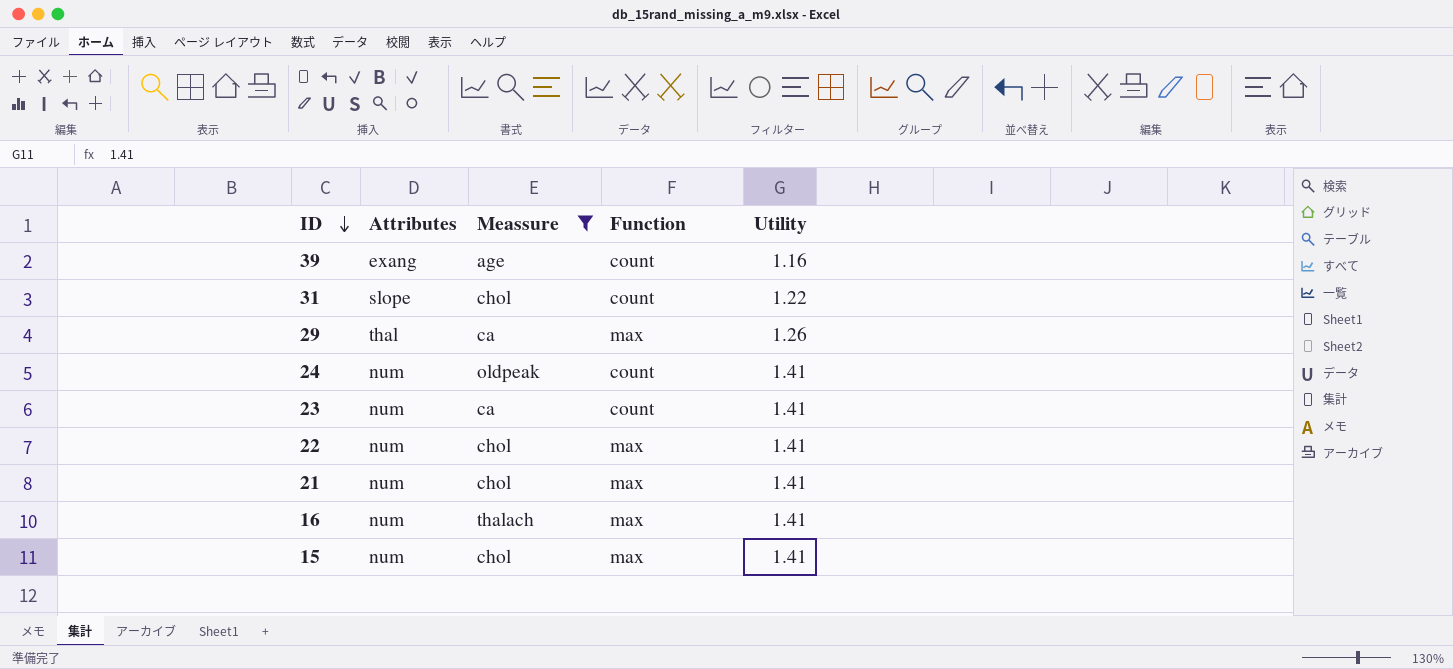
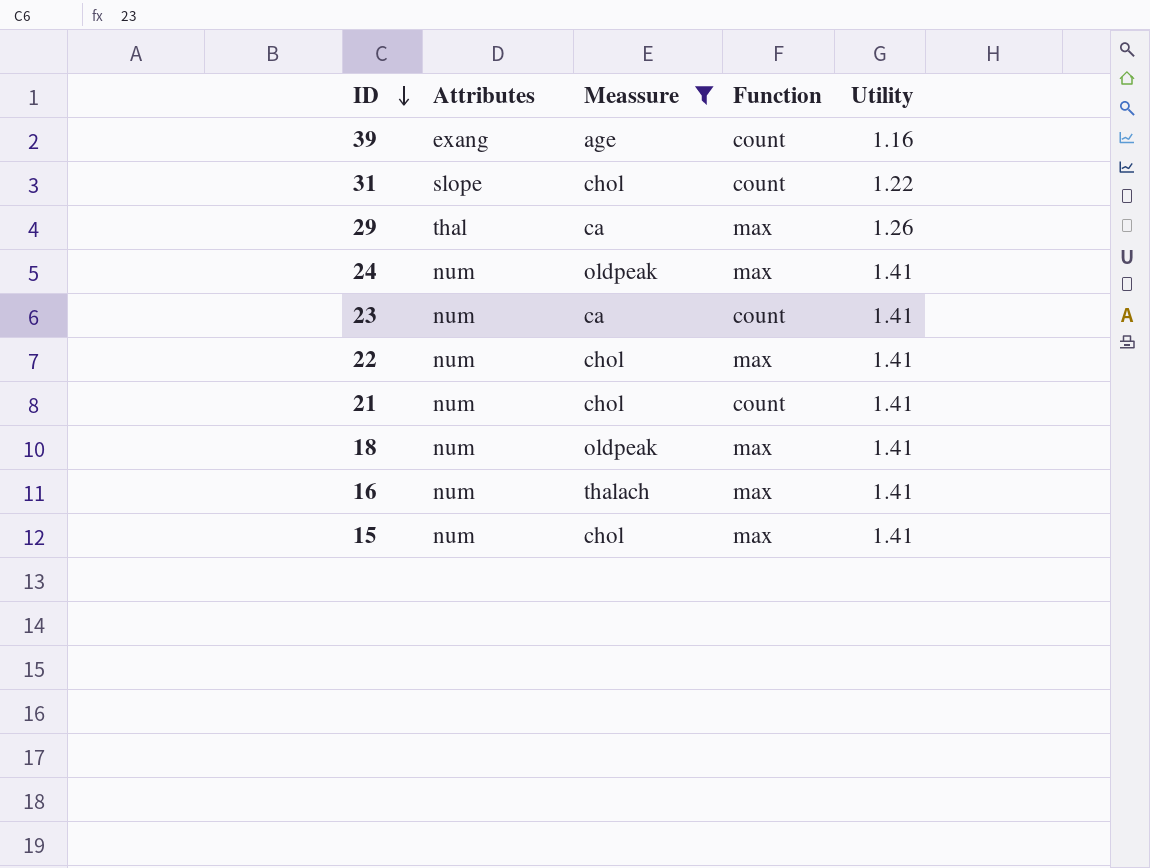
24 | Function: count -> max
21 | Function: max -> count
row 18: none -> num | oldpeak | max | 1.41

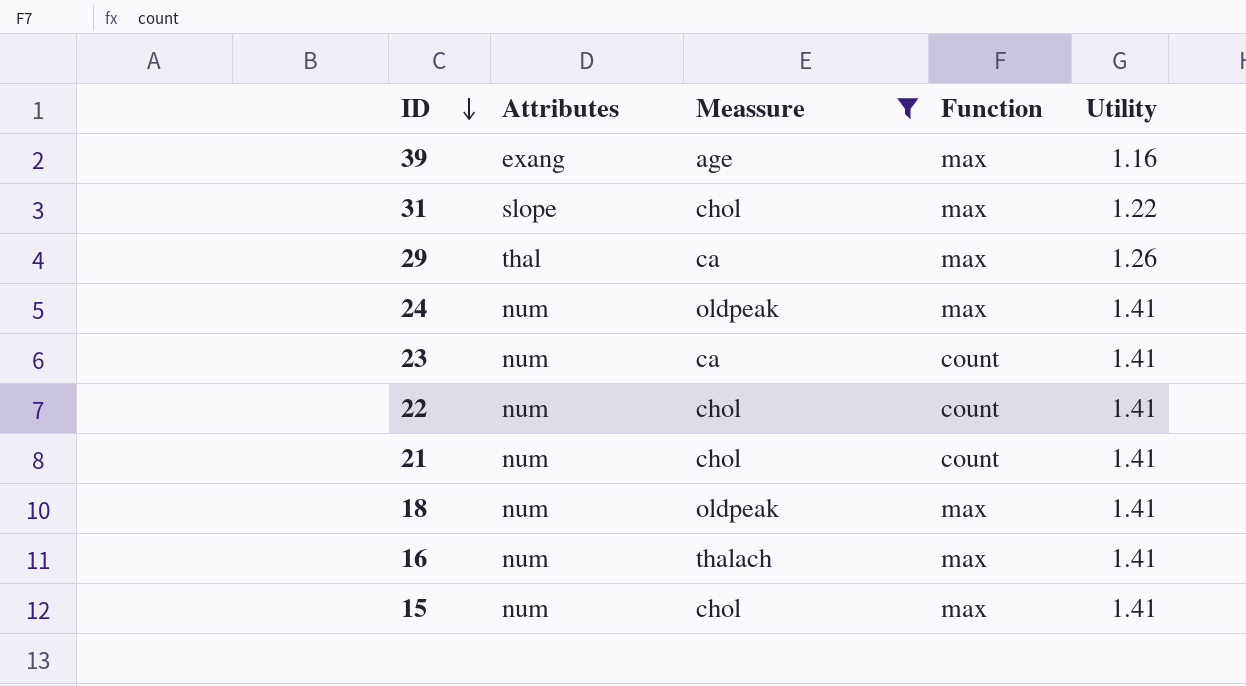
39 | Function: count -> max
31 | Function: count -> max
22 | Function: max -> count

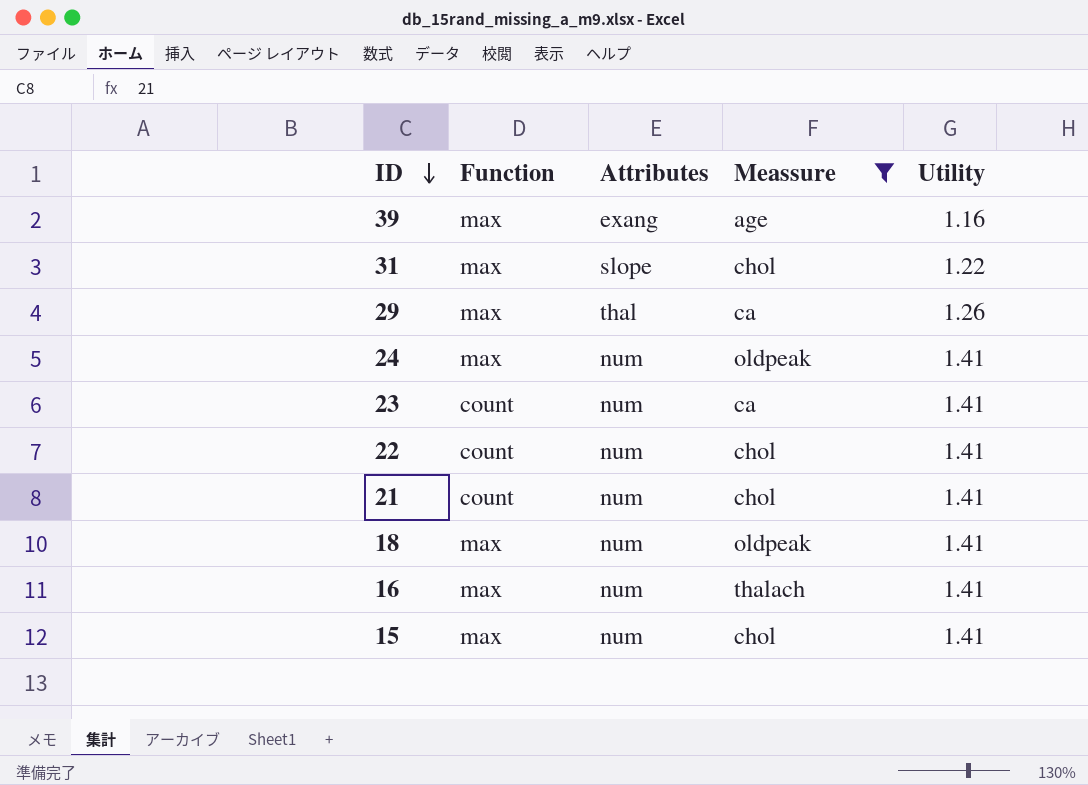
column Function | position: 4 -> 2

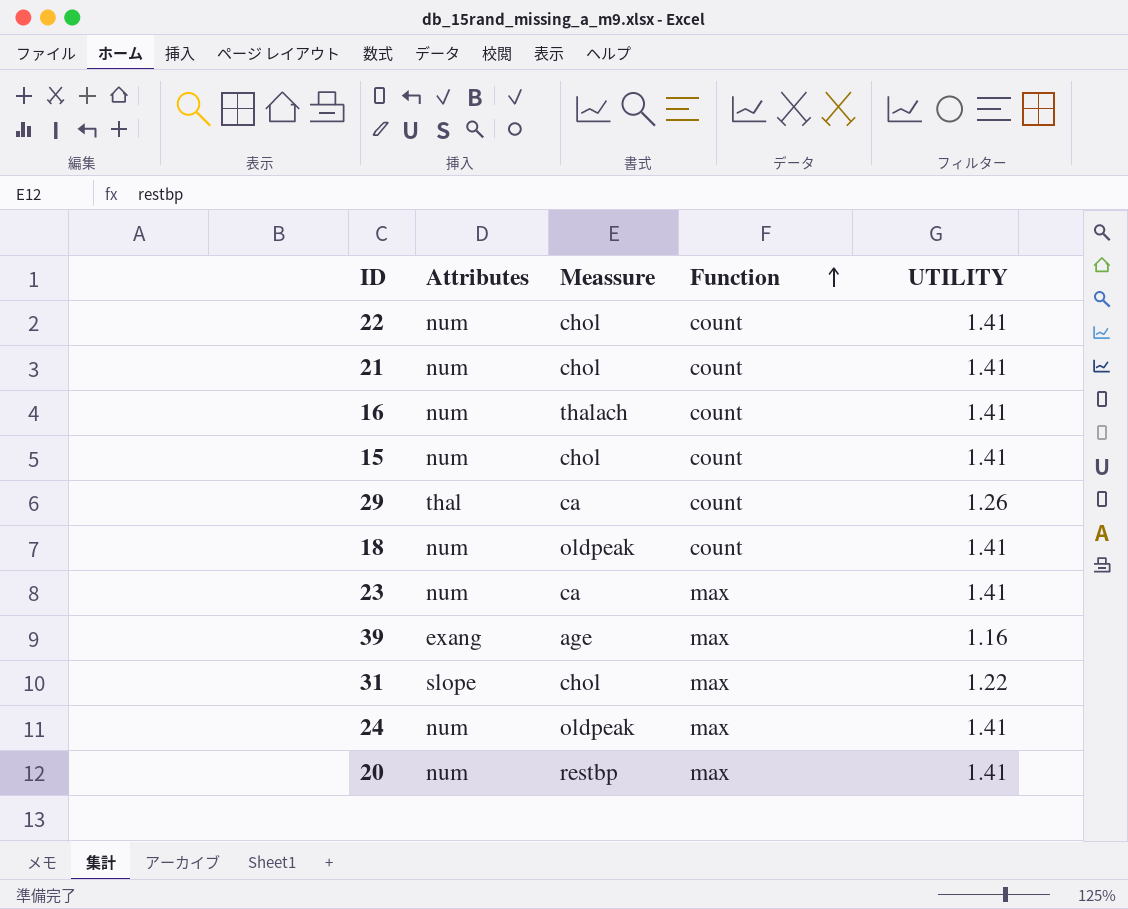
filter: Meassure != restbp -> none
row order: ID descending -> Function ascending
column Function | position: 2 -> 4
column name: Utility -> UTILITY
16 | Function: max -> count
15 | Function: max -> count
29 | Function: max -> count
18 | Function: max -> count
23 | Function: count -> max

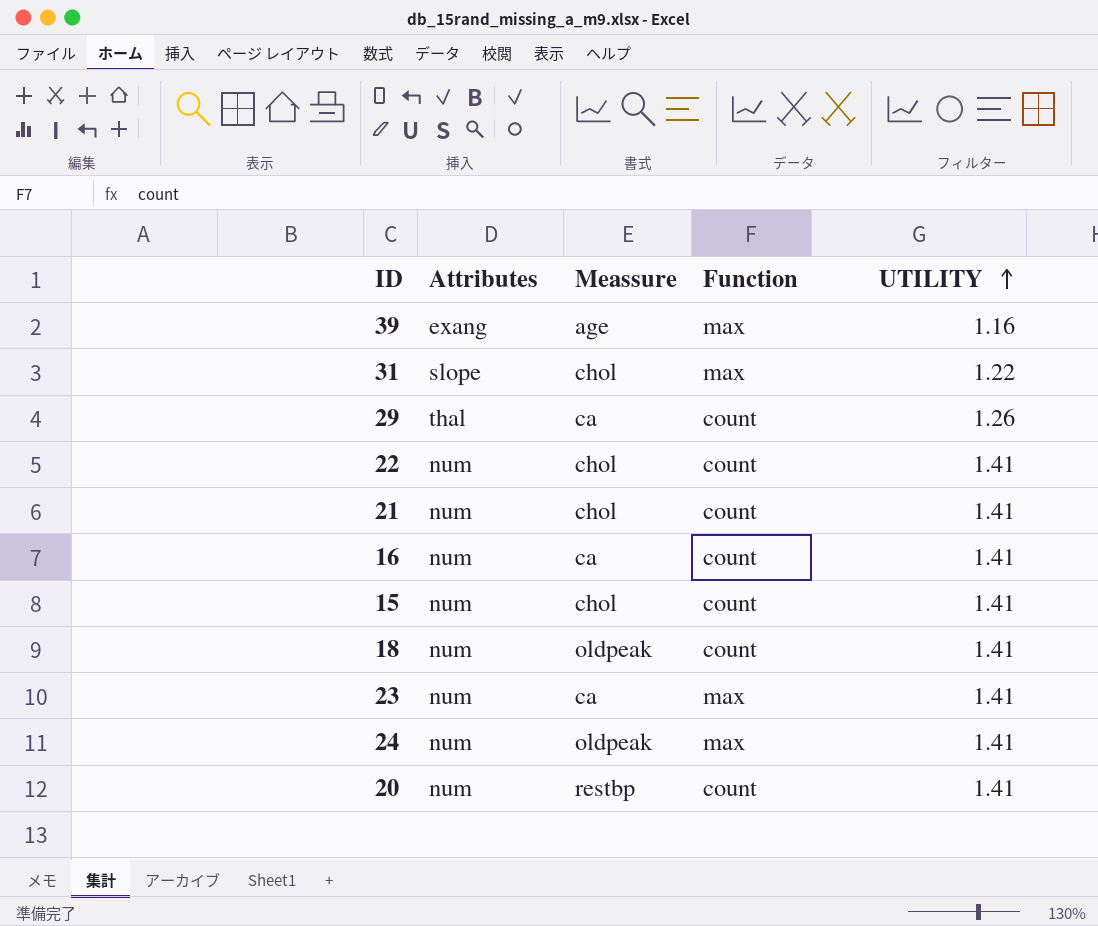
row order: Function ascending -> UTILITY ascending
16 | Meassure: thalach -> ca
20 | Function: max -> count

